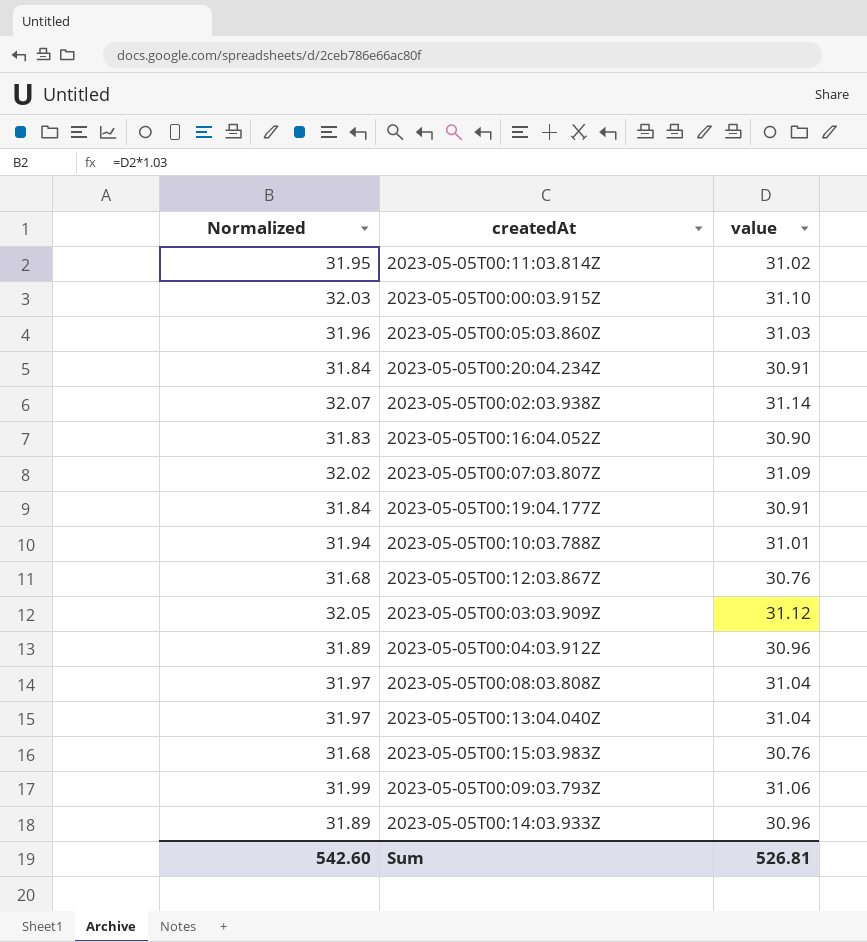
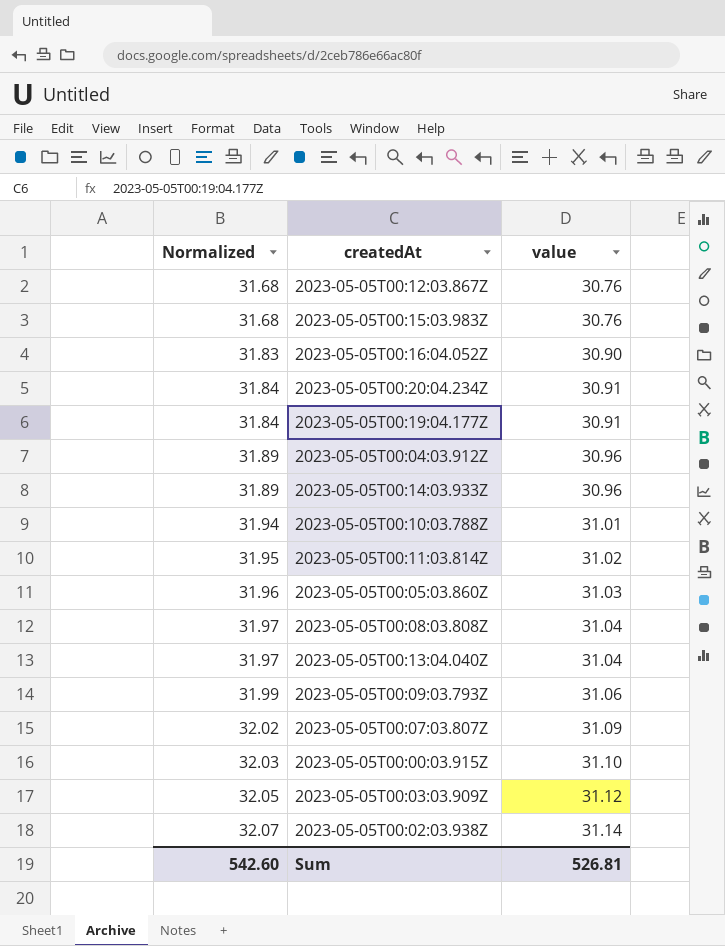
row order: none -> Normalized ascending

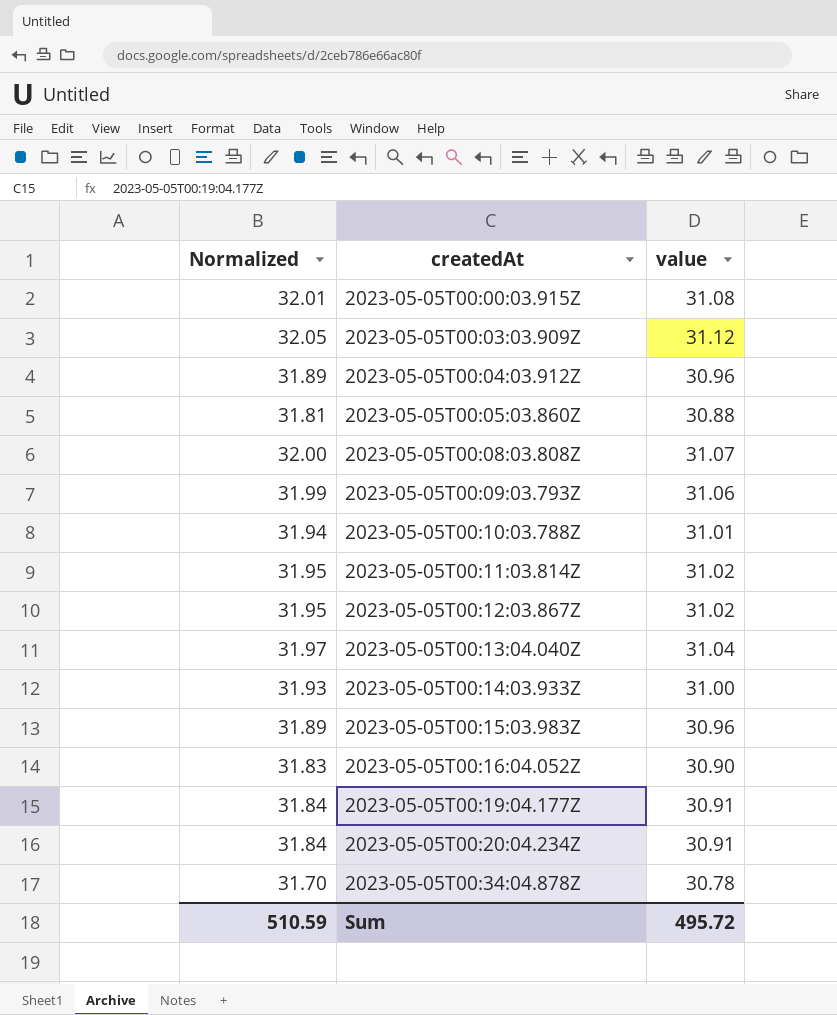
row order: Normalized ascending -> createdAt ascending
row 2023-05-05T00:07:03.807Z: 32.02 | 31.09 -> none
row 2023-05-05T00:02:03.938Z: 32.07 | 31.14 -> none
2023-05-05T00:00:03.915Z | Normalized: 32.03 -> 32.01
2023-05-05T00:00:03.915Z | value: 31.10 -> 31.08
2023-05-05T00:05:03.860Z | Normalized: 31.96 -> 31.81
2023-05-05T00:05:03.860Z | value: 31.03 -> 30.88
2023-05-05T00:08:03.808Z | Normalized: 31.97 -> 32.00
2023-05-05T00:08:03.808Z | value: 31.04 -> 31.07
2023-05-05T00:12:03.867Z | Normalized: 31.68 -> 31.95
2023-05-05T00:12:03.867Z | value: 30.76 -> 31.02
2023-05-05T00:14:03.933Z | Normalized: 31.89 -> 31.93
2023-05-05T00:14:03.933Z | value: 30.96 -> 31.00
2023-05-05T00:15:03.983Z | Normalized: 31.68 -> 31.89
2023-05-05T00:15:03.983Z | value: 30.76 -> 30.96
row 2023-05-05T00:34:04.878Z: none -> 31.70 | 30.78
Sum | Normalized: 542.60 -> 510.59
Sum | value: 526.81 -> 495.72

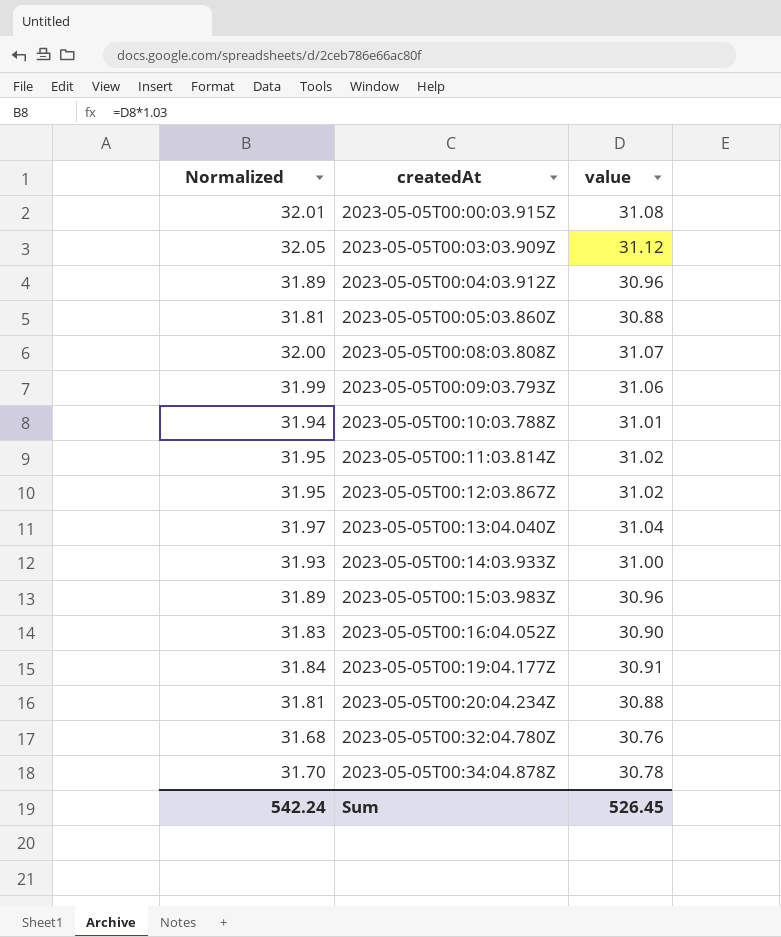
2023-05-05T00:20:04.234Z | Normalized: 31.84 -> 31.81
2023-05-05T00:20:04.234Z | value: 30.91 -> 30.88
row 2023-05-05T00:32:04.780Z: none -> 31.68 | 30.76
Sum | Normalized: 510.59 -> 542.24
Sum | value: 495.72 -> 526.45

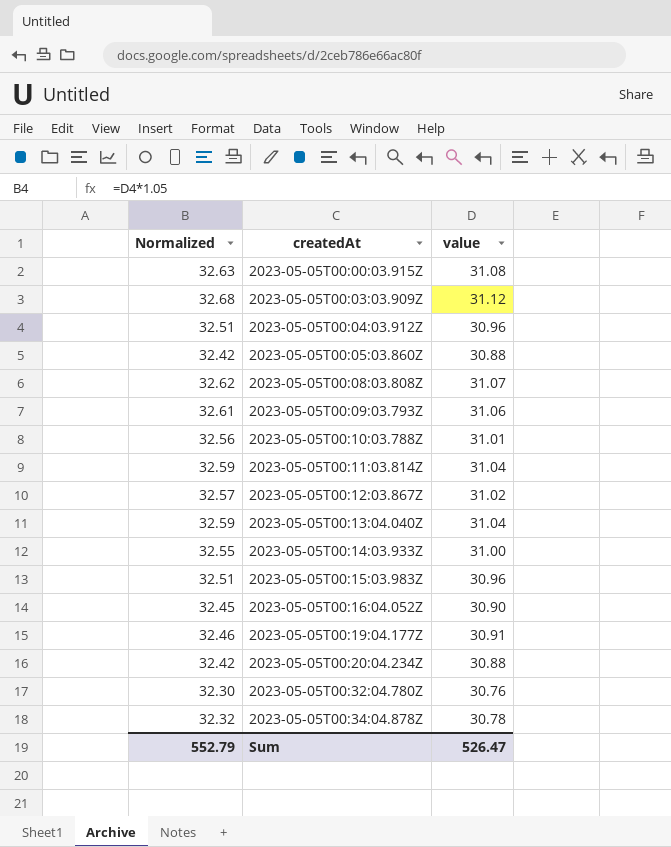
column Normalized | formula: [value] * 1.03 -> [value] * 1.05
2023-05-05T00:11:03.814Z | value: 31.02 -> 31.04
Sum | Normalized: 542.24 -> 552.79
Sum | value: 526.45 -> 526.47

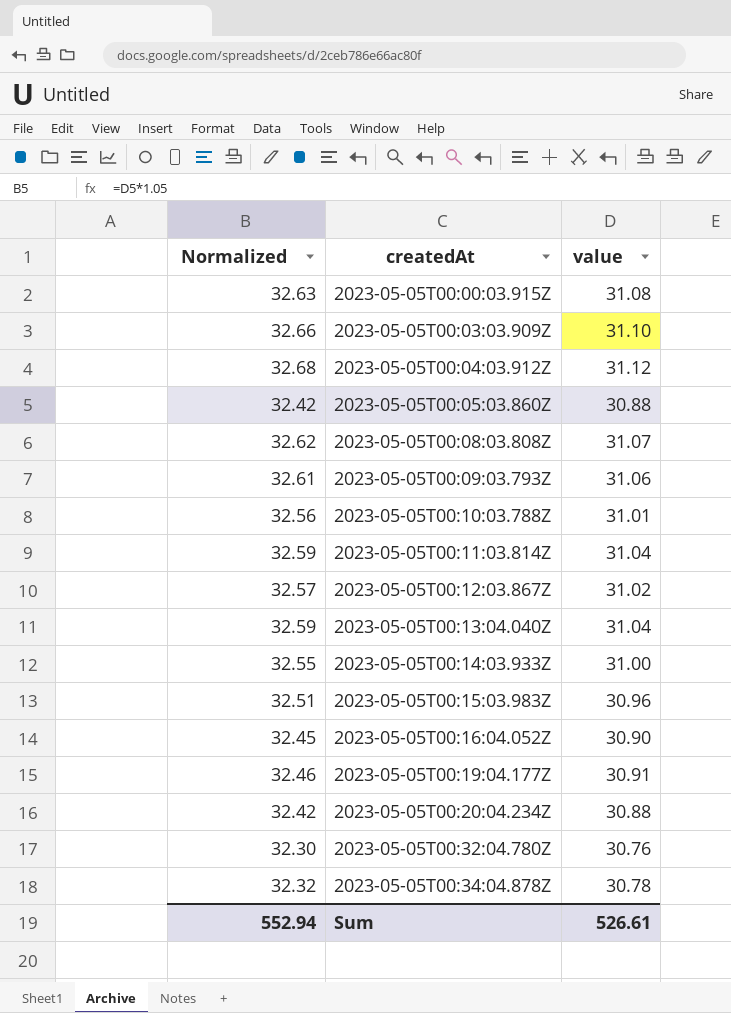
2023-05-05T00:03:03.909Z | Normalized: 32.68 -> 32.66
2023-05-05T00:03:03.909Z | value: 31.12 -> 31.10
2023-05-05T00:04:03.912Z | Normalized: 32.51 -> 32.68
2023-05-05T00:04:03.912Z | value: 30.96 -> 31.12
Sum | Normalized: 552.79 -> 552.94
Sum | value: 526.47 -> 526.61

